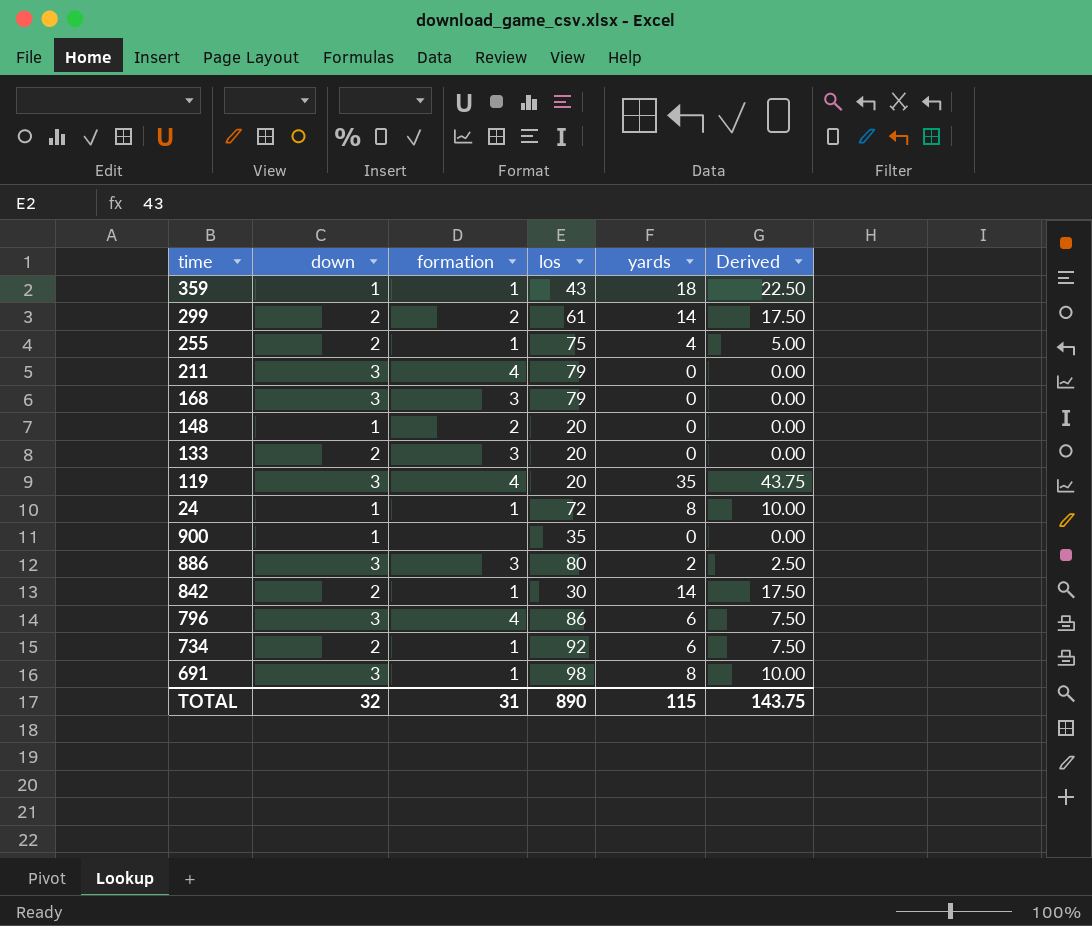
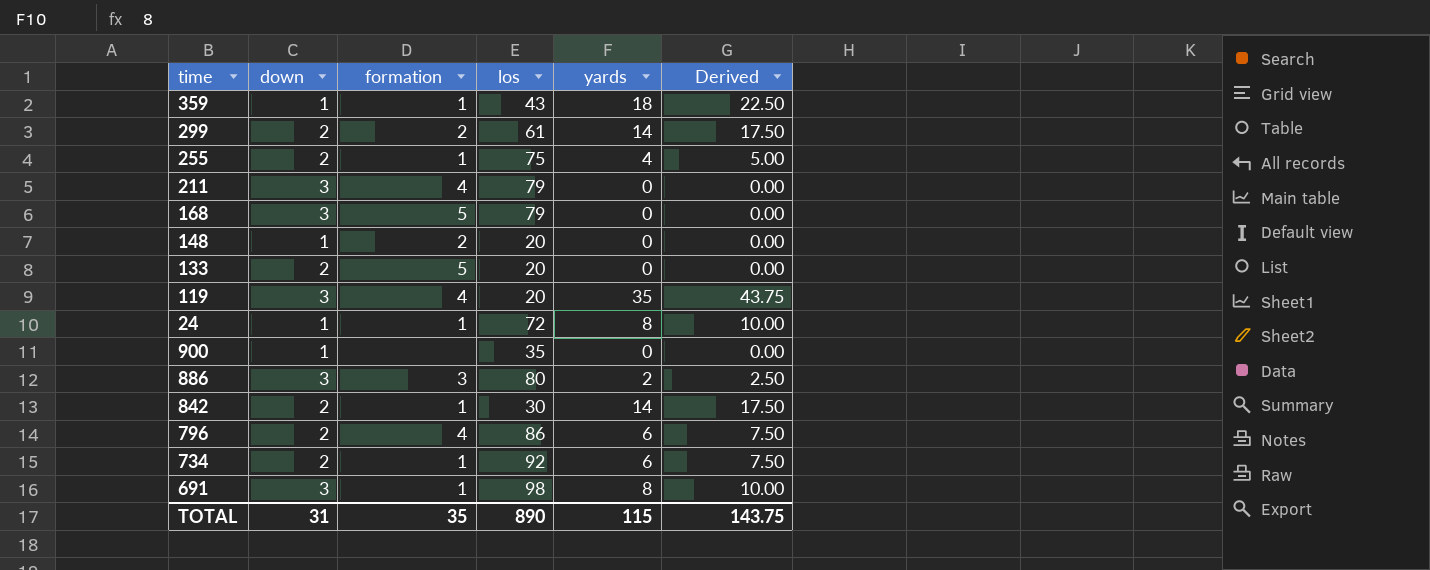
168 | formation: 3 -> 5
133 | formation: 3 -> 5
796 | down: 3 -> 2
TOTAL | down: 32 -> 31
TOTAL | formation: 31 -> 35

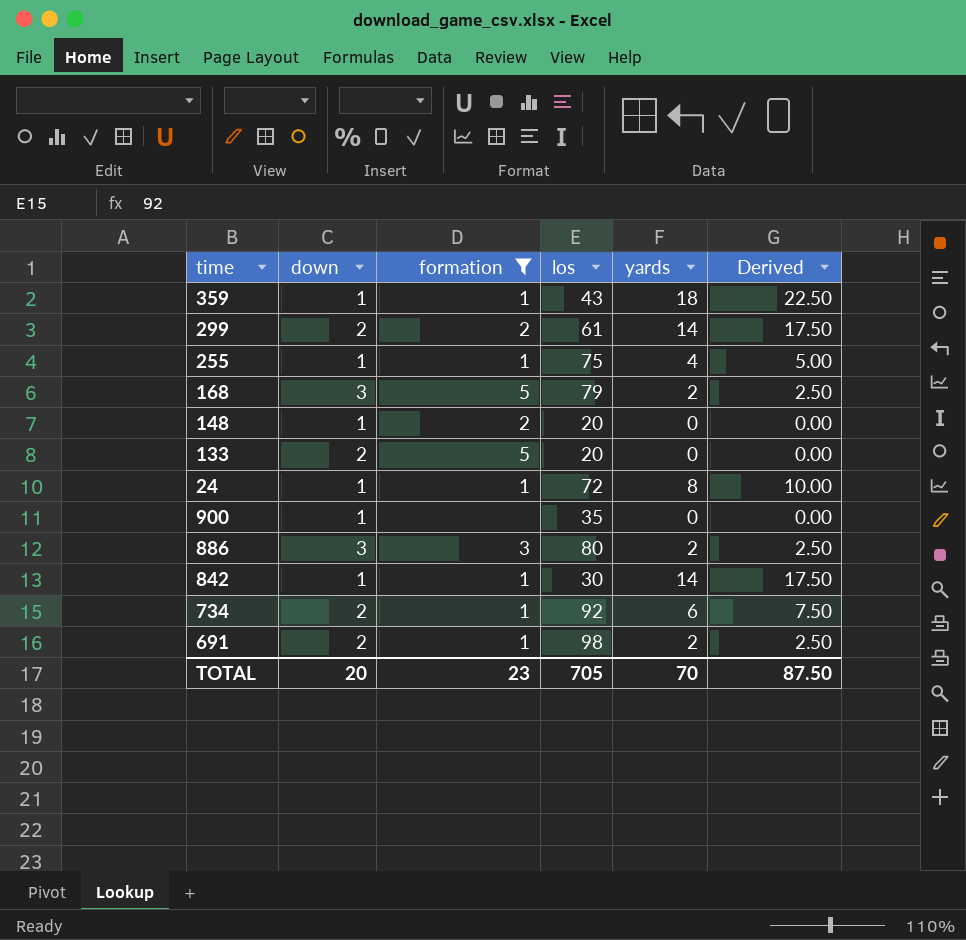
filter: none -> formation != 4
255 | down: 2 -> 1
168 | yards: 0 -> 2
168 | Derived: 0.00 -> 2.50
842 | down: 2 -> 1
691 | down: 3 -> 2
691 | yards: 8 -> 2
691 | Derived: 10.00 -> 2.50
TOTAL | down: 31 -> 20
TOTAL | formation: 35 -> 23
TOTAL | los: 890 -> 705
TOTAL | yards: 115 -> 70
TOTAL | Derived: 143.75 -> 87.50

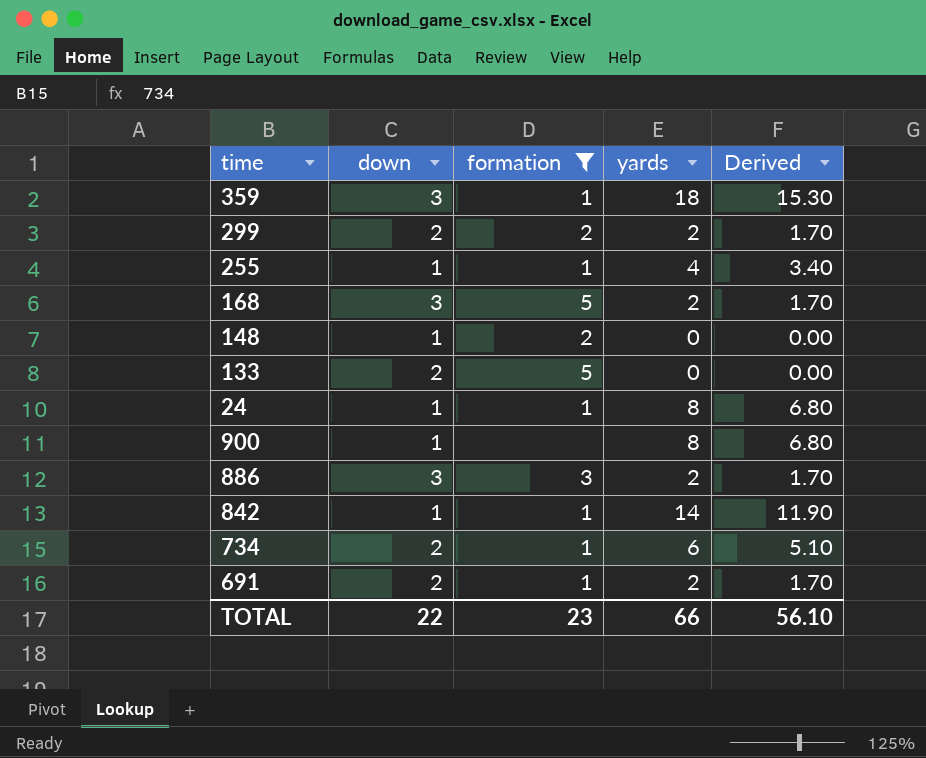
column los | position: 4 -> none
column Derived | formula: [yards] * 1.25 -> [yards] * 0.85
359 | down: 1 -> 3
299 | yards: 14 -> 2
900 | yards: 0 -> 8
TOTAL | down: 20 -> 22
TOTAL | yards: 70 -> 66
TOTAL | Derived: 87.50 -> 56.10

